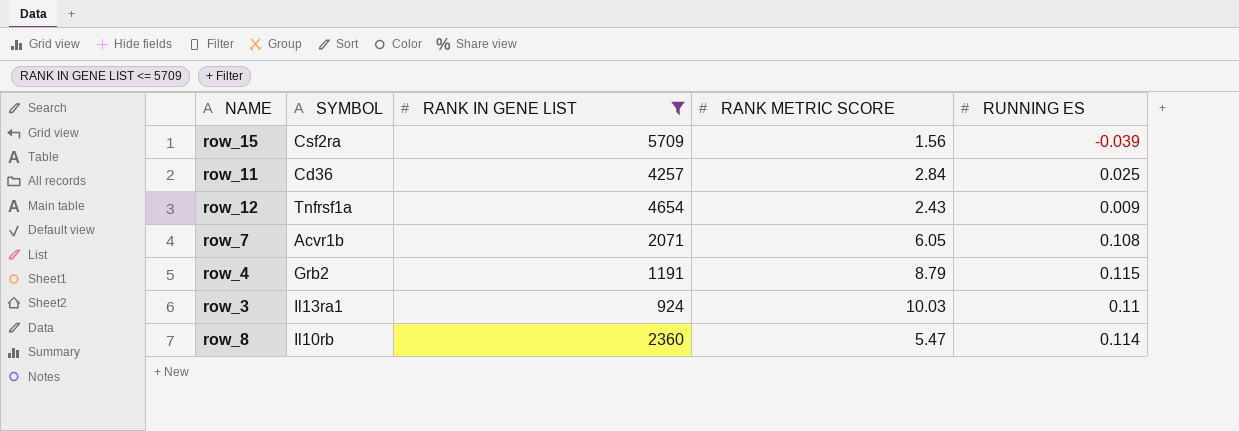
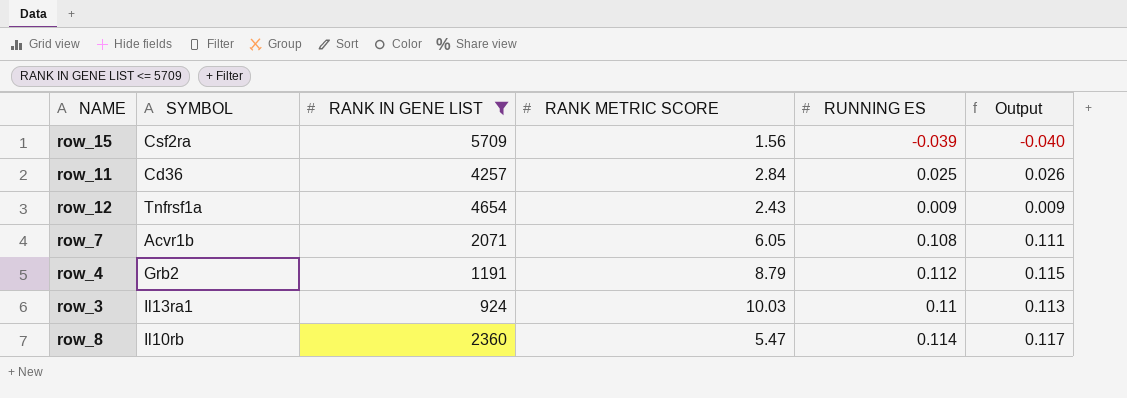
column Output | formula: none -> [RUNNING ES] * 1.03
row_4 | RUNNING ES: 0.115 -> 0.112

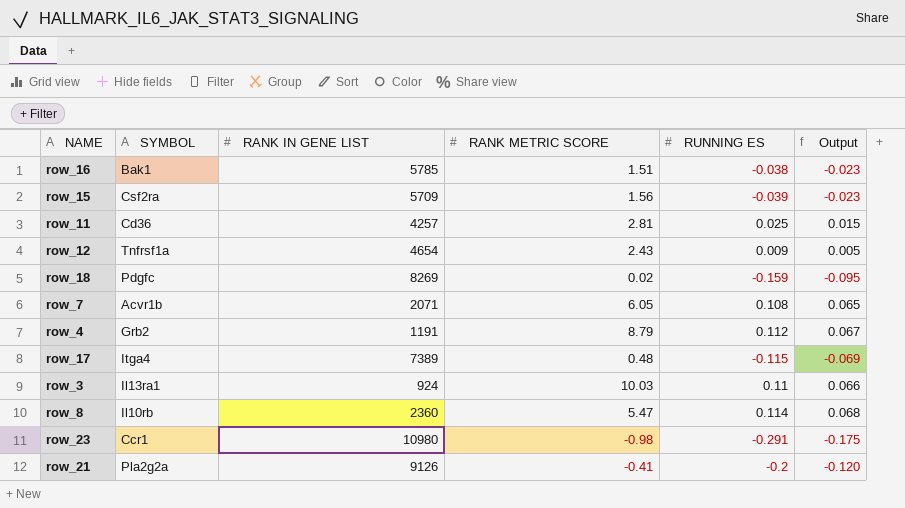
filter: RANK IN GENE LIST <= 5709 -> none
column Output | formula: [RUNNING ES] * 1.03 -> [RUNNING ES] * 0.6
row_11 | RANK METRIC SCORE: 2.84 -> 2.81

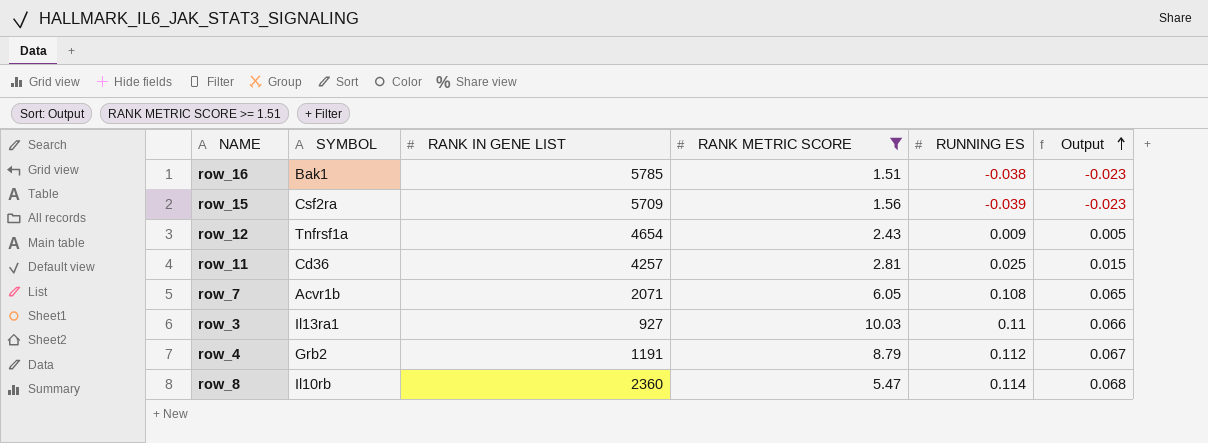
filter: none -> RANK METRIC SCORE >= 1.51
row order: none -> Output ascending
row_3 | RANK IN GENE LIST: 924 -> 927

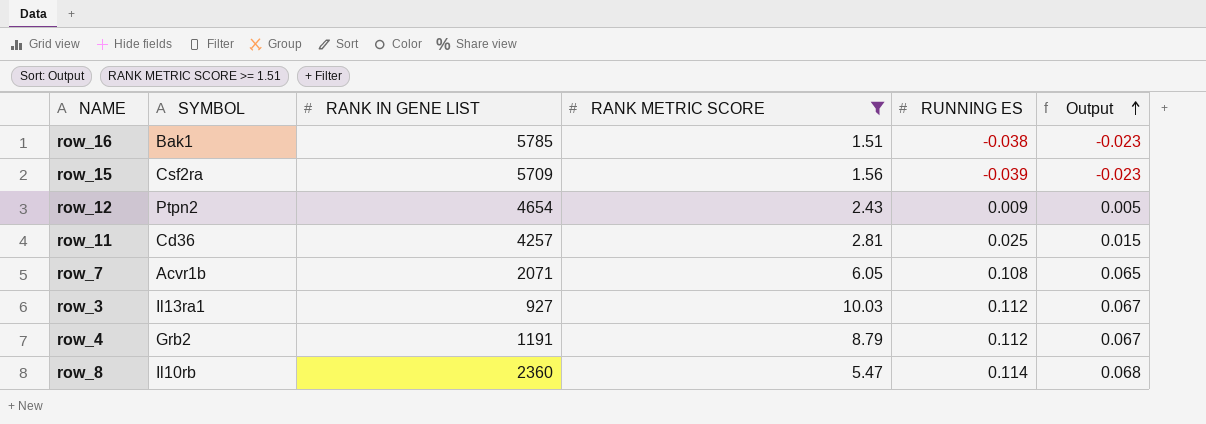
row_12 | SYMBOL: Tnfrsf1a -> Ptpn2
row_3 | RUNNING ES: 0.11 -> 0.112
row_3 | Output: 0.066 -> 0.067

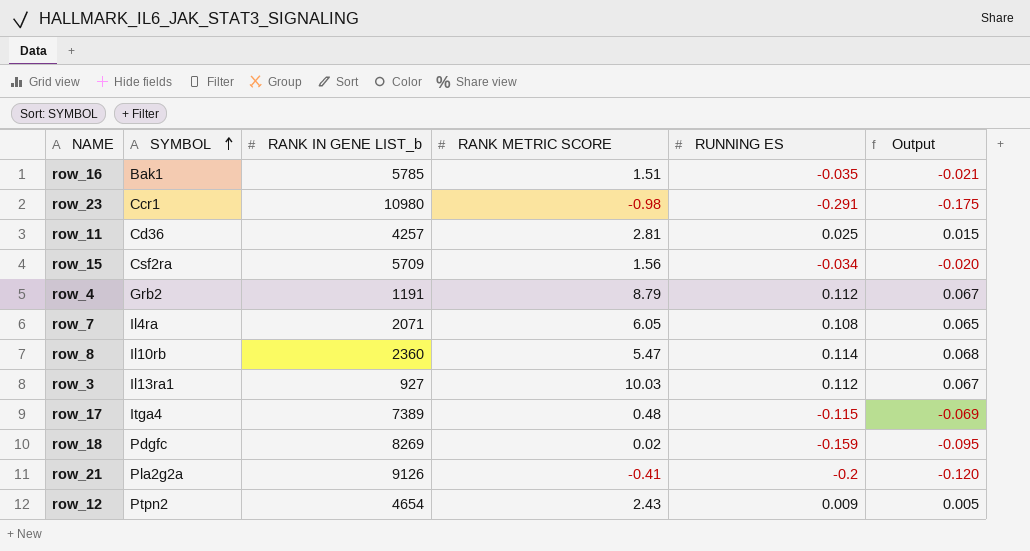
filter: RANK METRIC SCORE >= 1.51 -> none
row order: Output ascending -> SYMBOL ascending
column name: RANK IN GENE LIST -> RANK IN GENE LIST_b
row_16 | RUNNING ES: -0.038 -> -0.035
row_16 | Output: -0.023 -> -0.021
row_15 | RUNNING ES: -0.039 -> -0.034
row_15 | Output: -0.023 -> -0.020
row_7 | SYMBOL: Acvr1b -> Il4ra

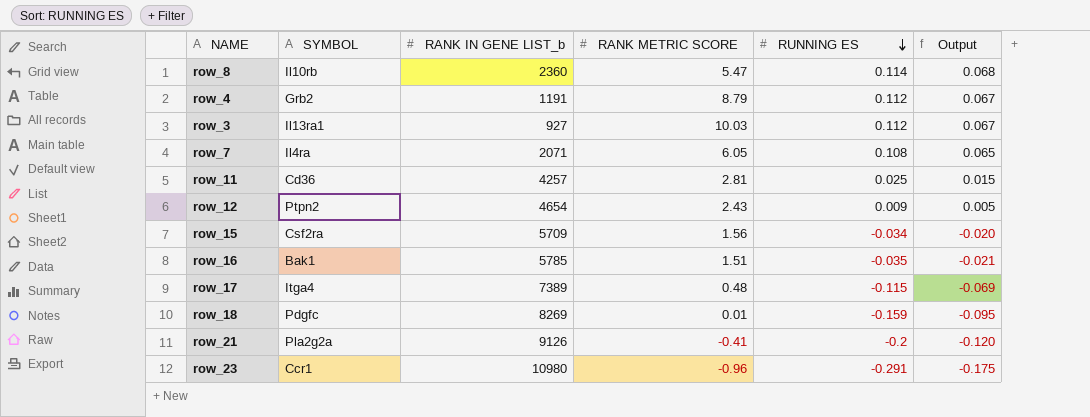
row order: SYMBOL ascending -> RUNNING ES descending
row_18 | RANK METRIC SCORE: 0.02 -> 0.01
row_23 | RANK METRIC SCORE: -0.98 -> -0.96

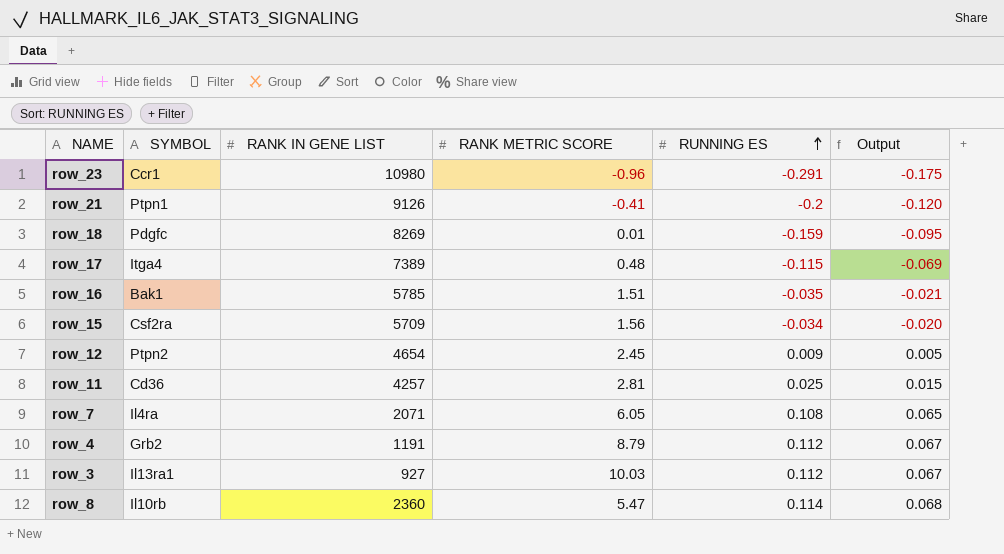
row order: RUNNING ES descending -> RUNNING ES ascending
column name: RANK IN GENE LIST_b -> RANK IN GENE LIST
row_21 | SYMBOL: Pla2g2a -> Ptpn1
row_12 | RANK METRIC SCORE: 2.43 -> 2.45

